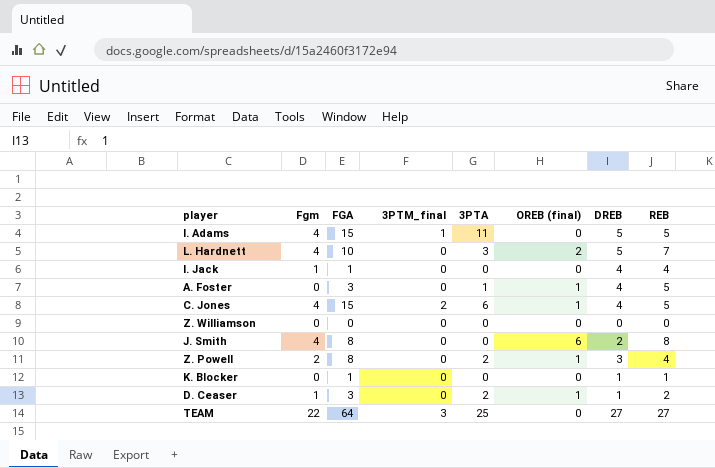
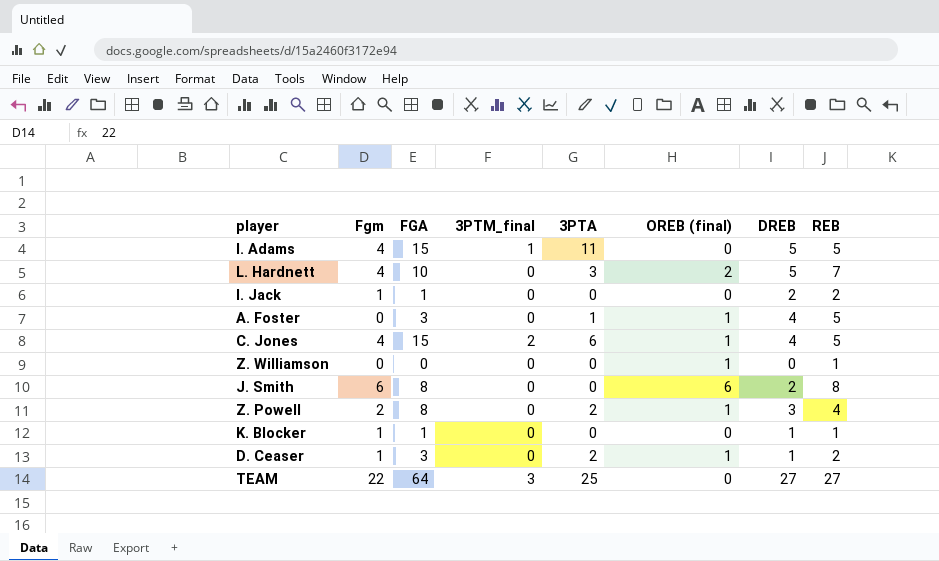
I. Jack | DREB: 4 -> 2
I. Jack | REB: 4 -> 2
Z. Williamson | OREB (final): 0 -> 1
Z. Williamson | REB: 0 -> 1
J. Smith | Fgm: 4 -> 6
K. Blocker | Fgm: 0 -> 1

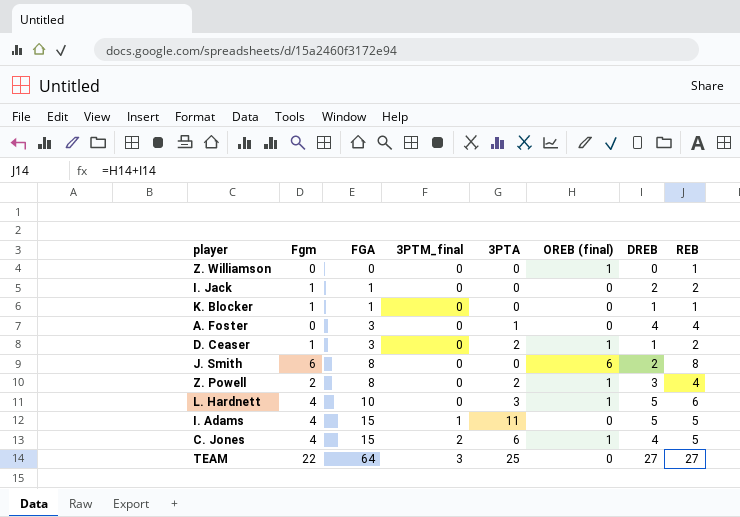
row order: none -> FGA ascending
A. Foster | OREB (final): 1 -> 0
A. Foster | REB: 5 -> 4
L. Hardnett | OREB (final): 2 -> 1
L. Hardnett | REB: 7 -> 6

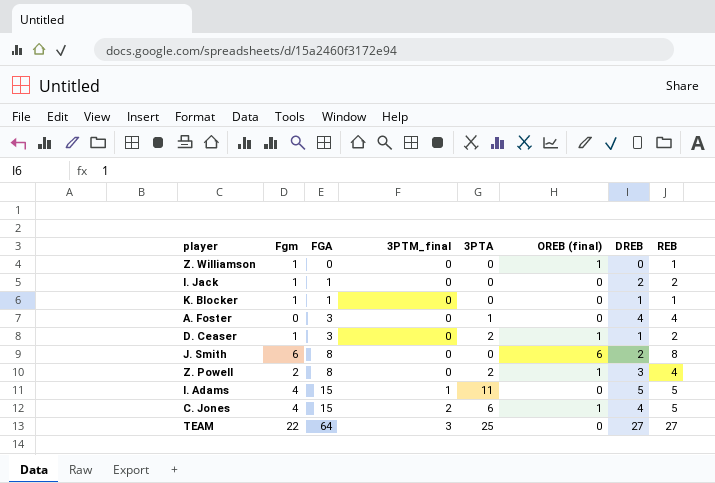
row L. Hardnett: 4 | 10 | 0 | 3 | 1 | 5 | 6 -> none
Z. Williamson | Fgm: 0 -> 1

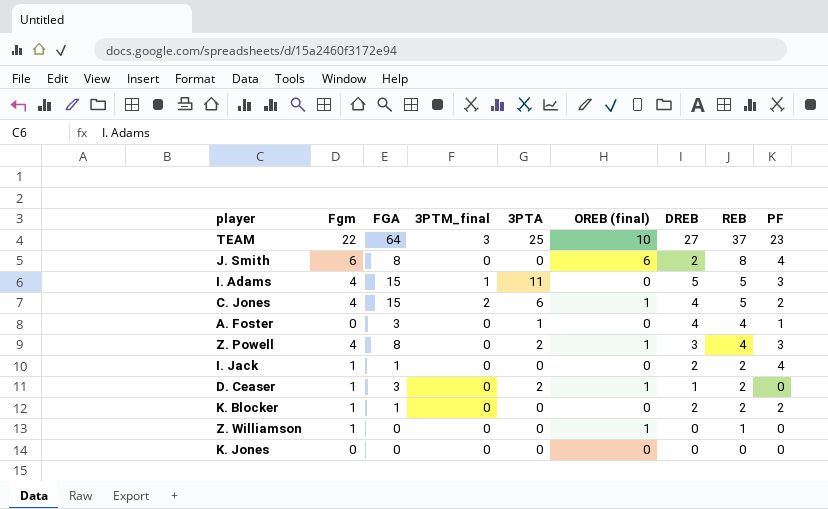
row order: FGA ascending -> REB descending
column PF | position: none -> 9
TEAM | OREB (final): 0 -> 10
TEAM | REB: 27 -> 37
Z. Powell | Fgm: 2 -> 4
K. Blocker | DREB: 1 -> 2
K. Blocker | REB: 1 -> 2
row K. Jones: none -> 0 | 0 | 0 | 0 | 0 | 0 | 0 | 0

